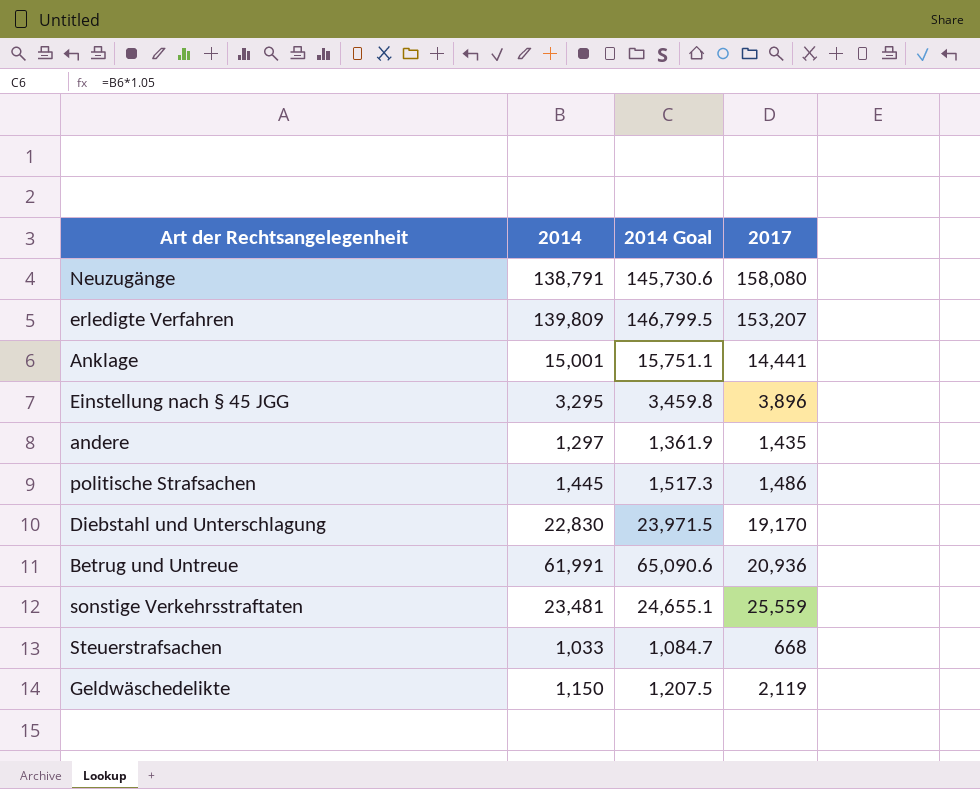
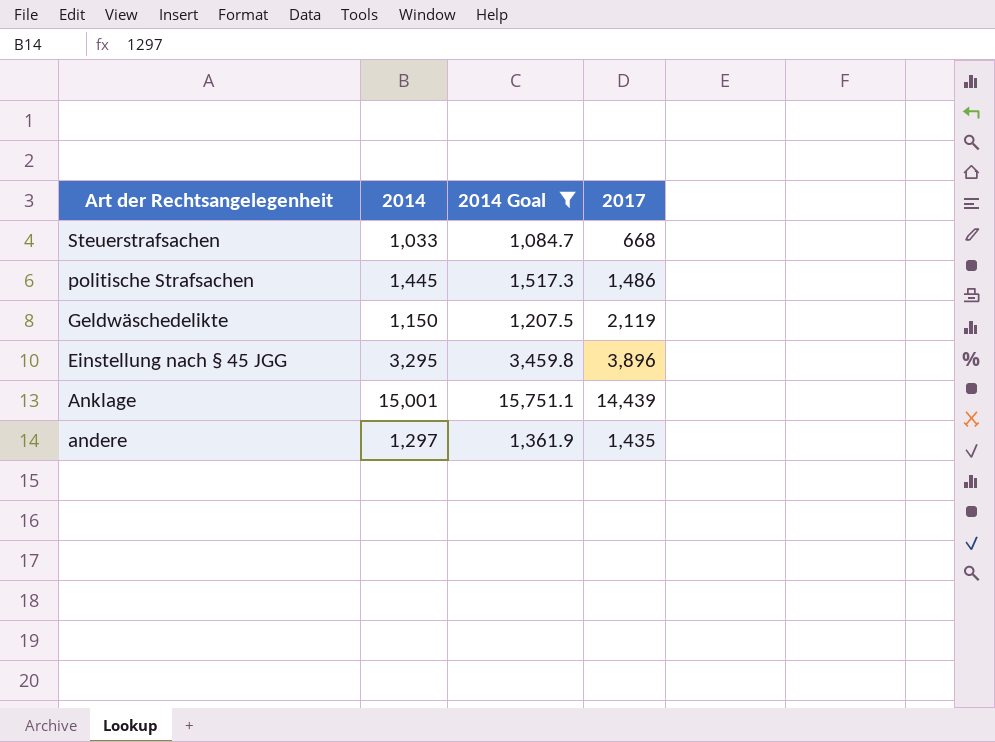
filter: none -> 2014 Goal <= 15,751.1
row order: none -> Art der Rechtsangelegenheit descending
Anklage | 2017: 14,441 -> 14,439

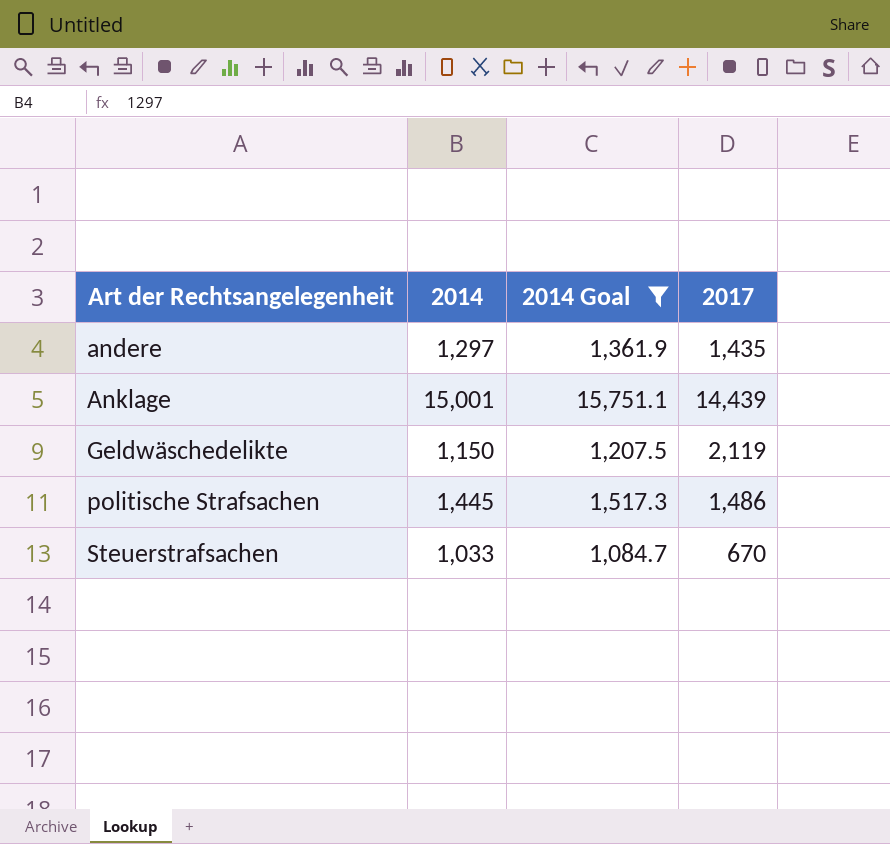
row order: Art der Rechtsangelegenheit descending -> Art der Rechtsangelegenheit ascending
row Einstellung nach § 45 JGG: 3,295 | 3,459.8 | 3,896 -> none
Steuerstrafsachen | 2017: 668 -> 670

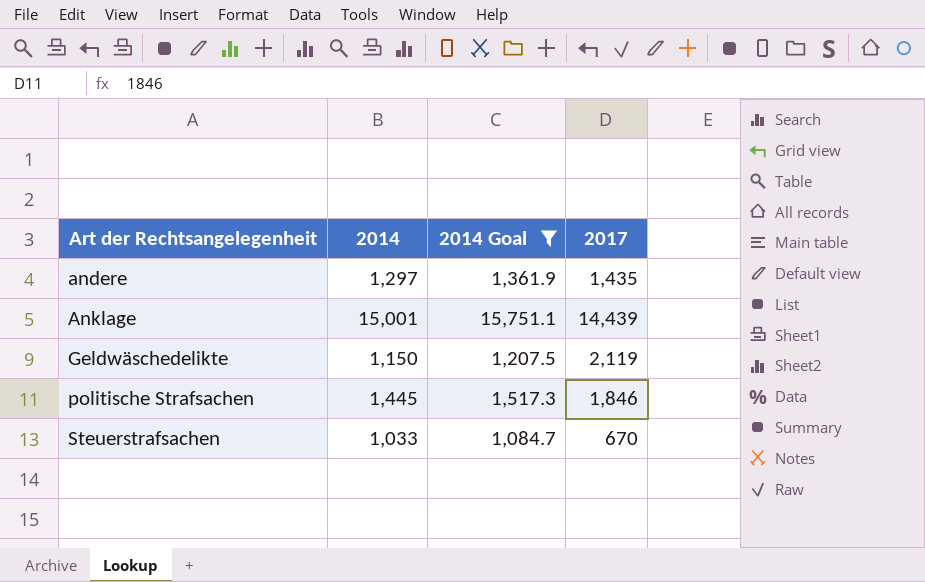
politische Strafsachen | 2017: 1,486 -> 1,846

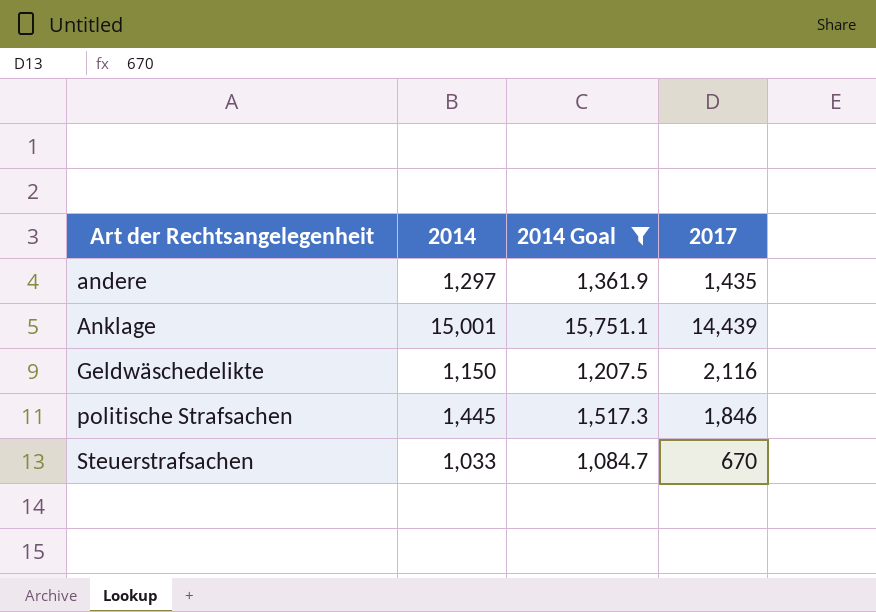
Geldwäschedelikte | 2017: 2,119 -> 2,116

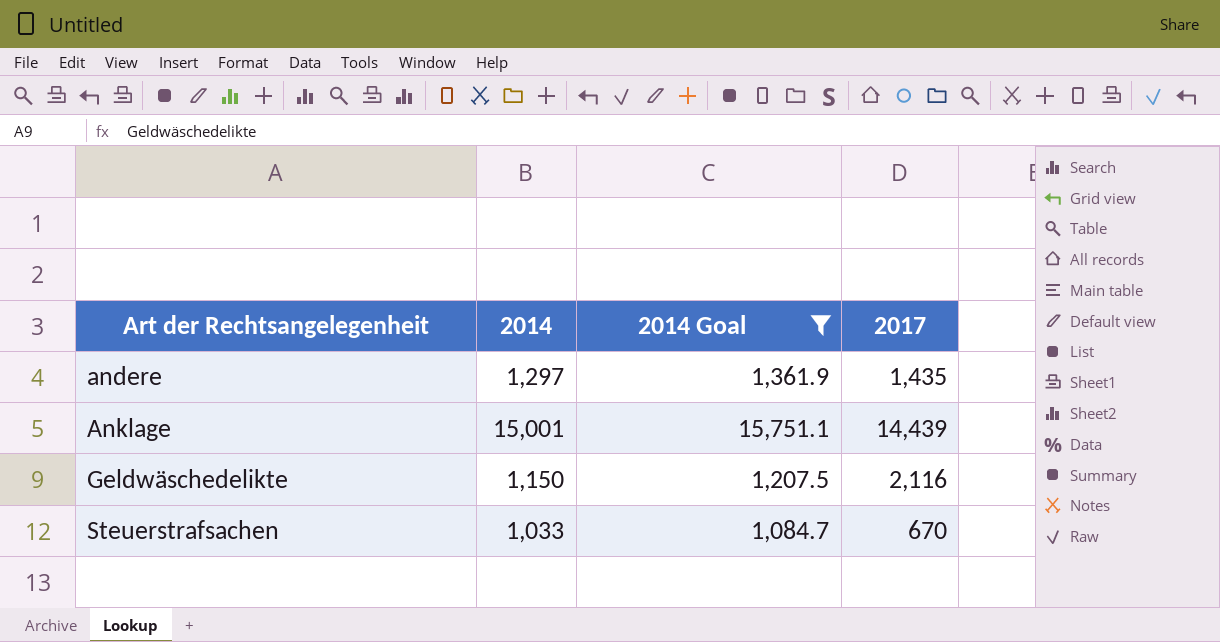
row politische Strafsachen: 1,445 | 1,517.3 | 1,846 -> none

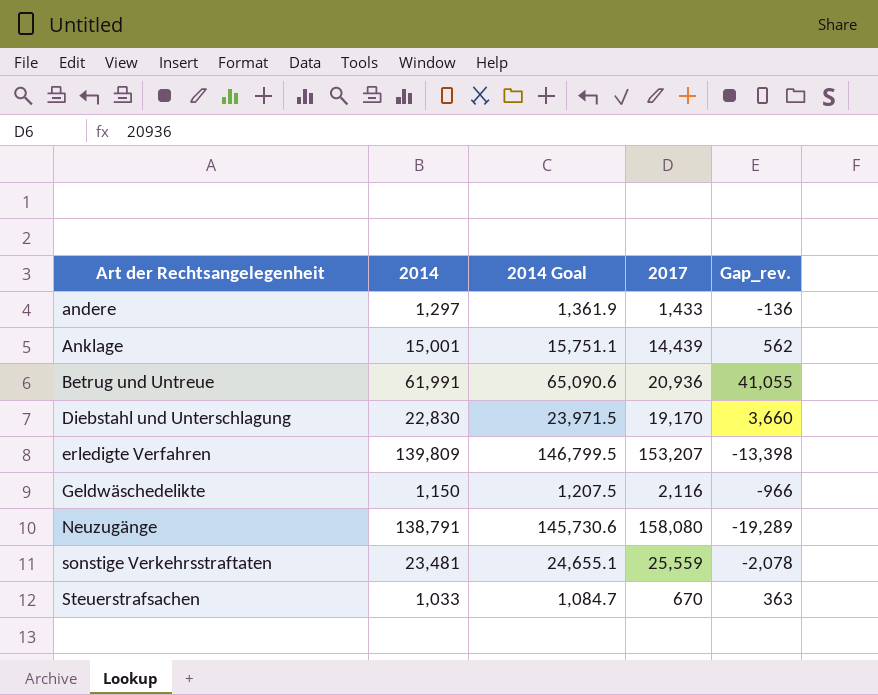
filter: 2014 Goal <= 15,751.1 -> none
column Gap_rev. | formula: none -> [2014] - [2017]
andere | 2017: 1,435 -> 1,433

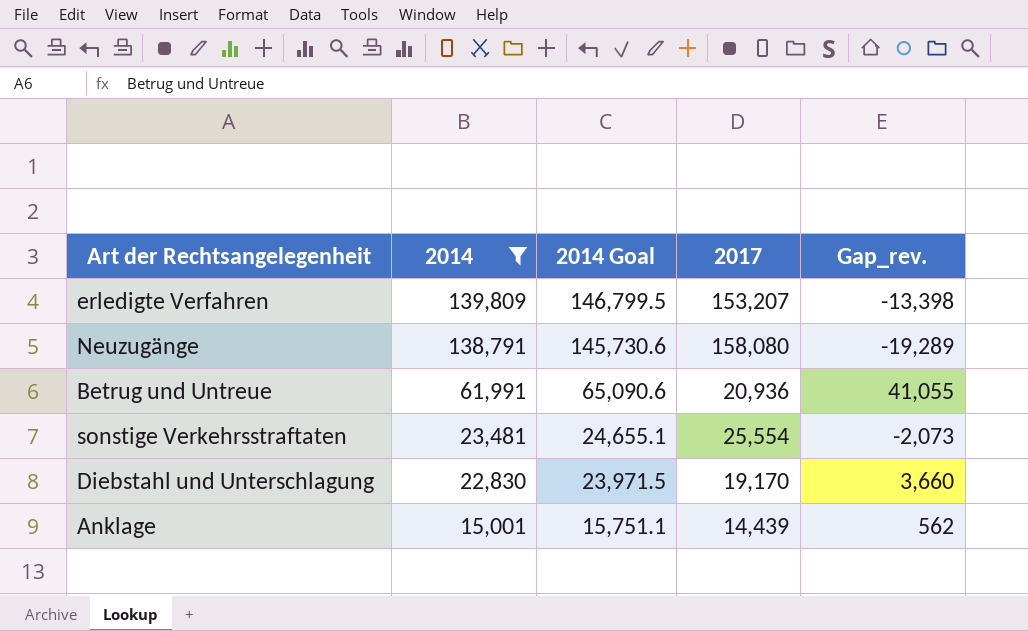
filter: none -> 2014 >= 15,001
row order: Art der Rechtsangelegenheit ascending -> 2014 descending
sonstige Verkehrsstraftaten | 2017: 25,559 -> 25,554
sonstige Verkehrsstraftaten | Gap_rev.: -2,078 -> -2,073

